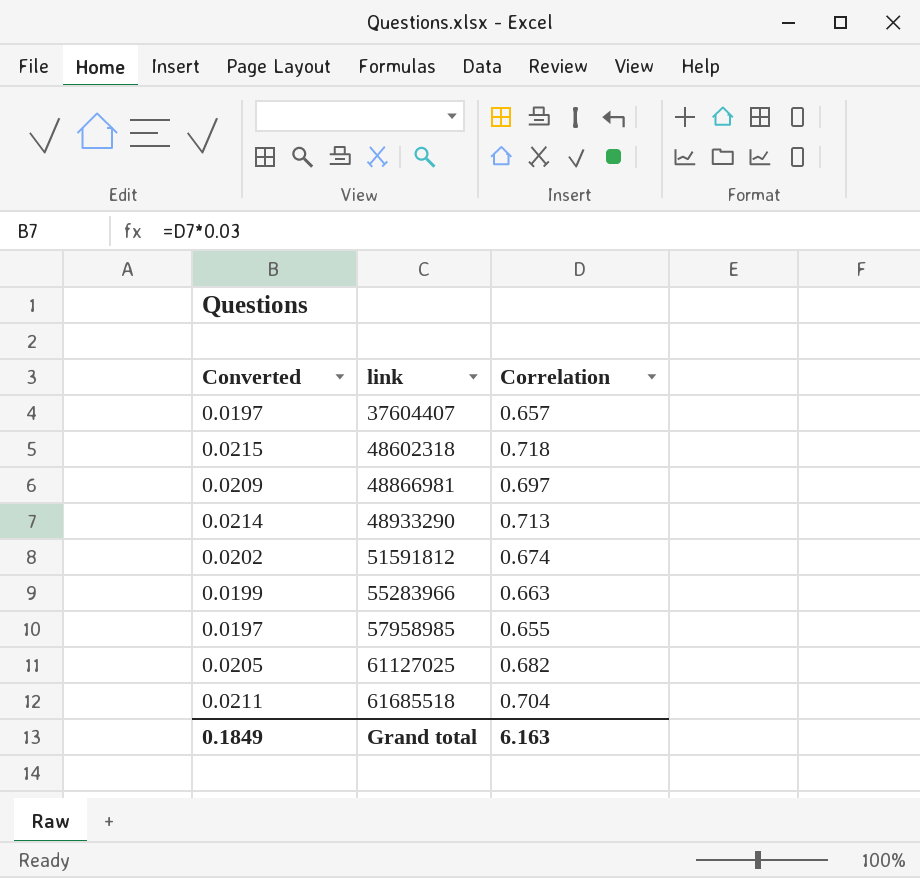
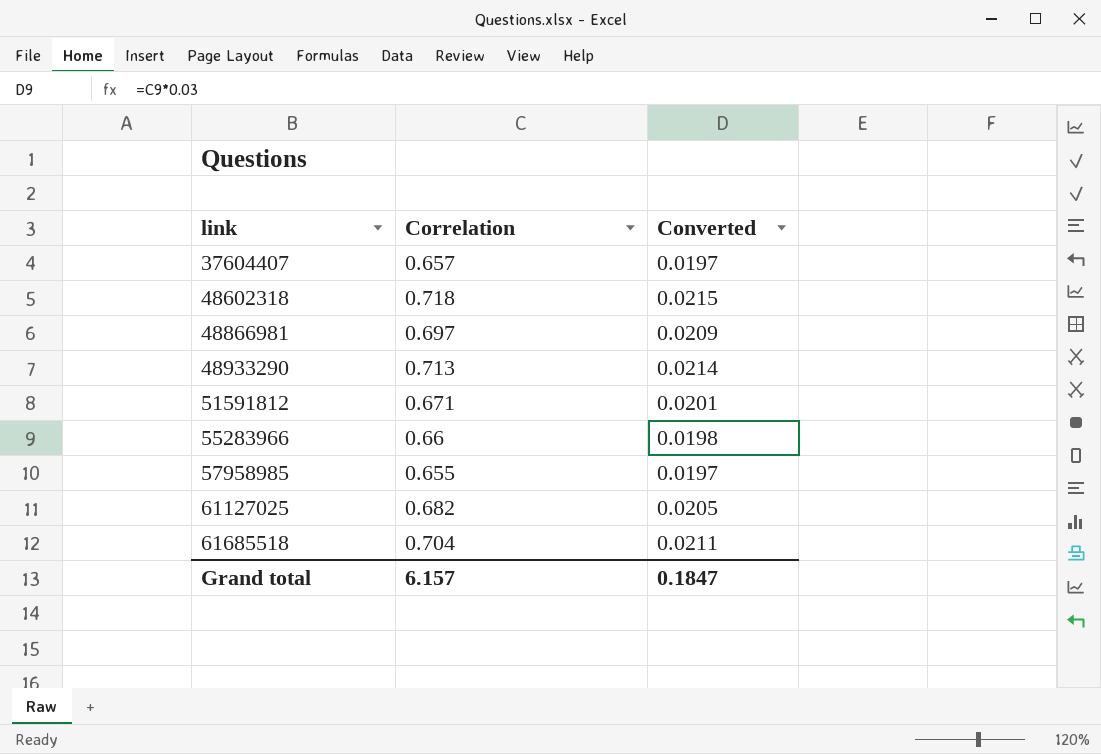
column Converted | position: 1 -> 3
51591812 | Correlation: 0.674 -> 0.671
51591812 | Converted: 0.0202 -> 0.0201
55283966 | Correlation: 0.663 -> 0.66
55283966 | Converted: 0.0199 -> 0.0198
Grand total | Correlation: 6.163 -> 6.157
Grand total | Converted: 0.1849 -> 0.1847

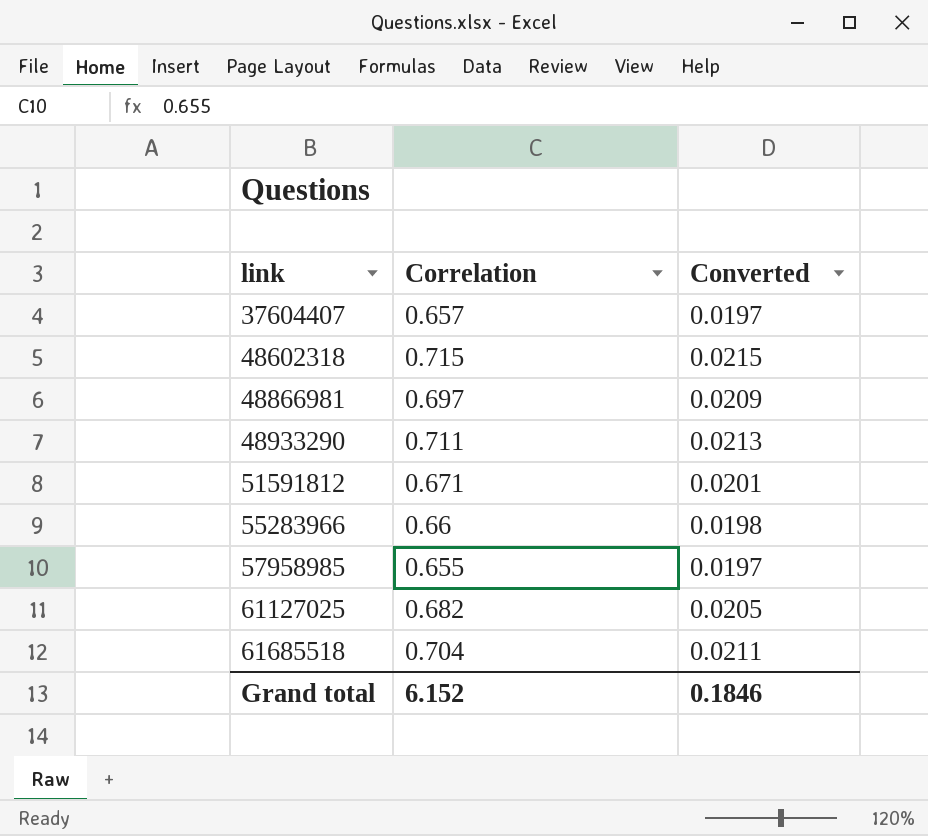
48602318 | Correlation: 0.718 -> 0.715
48933290 | Correlation: 0.713 -> 0.711
48933290 | Converted: 0.0214 -> 0.0213
Grand total | Correlation: 6.157 -> 6.152
Grand total | Converted: 0.1847 -> 0.1846

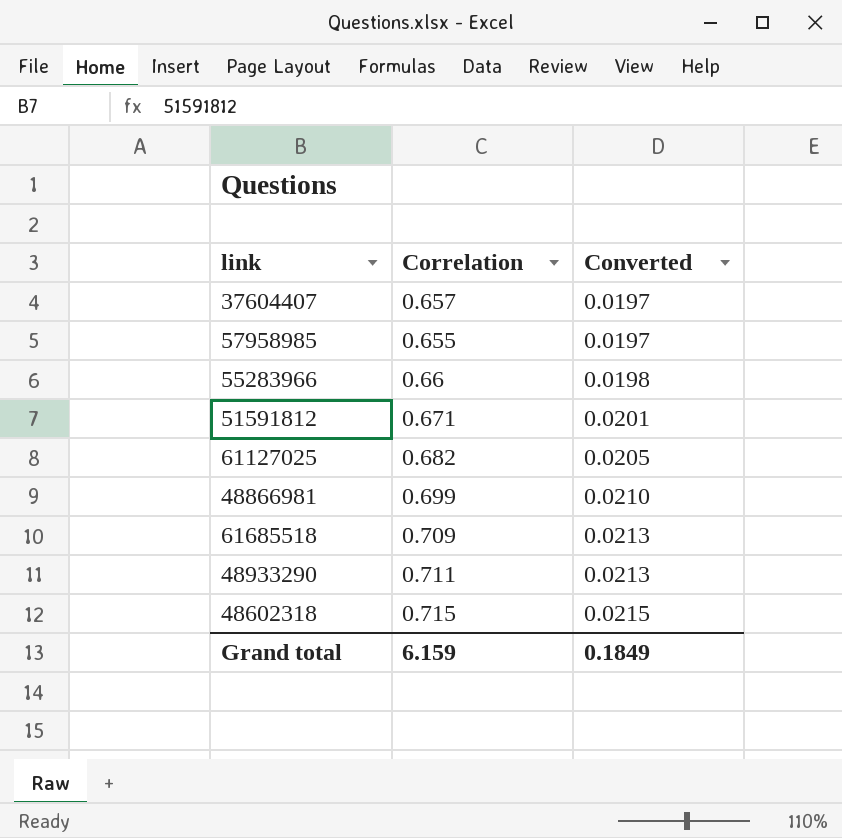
row order: link ascending -> Converted ascending
48866981 | Correlation: 0.697 -> 0.699
48866981 | Converted: 0.0209 -> 0.0210
61685518 | Correlation: 0.704 -> 0.709
61685518 | Converted: 0.0211 -> 0.0213
Grand total | Correlation: 6.152 -> 6.159
Grand total | Converted: 0.1846 -> 0.1849

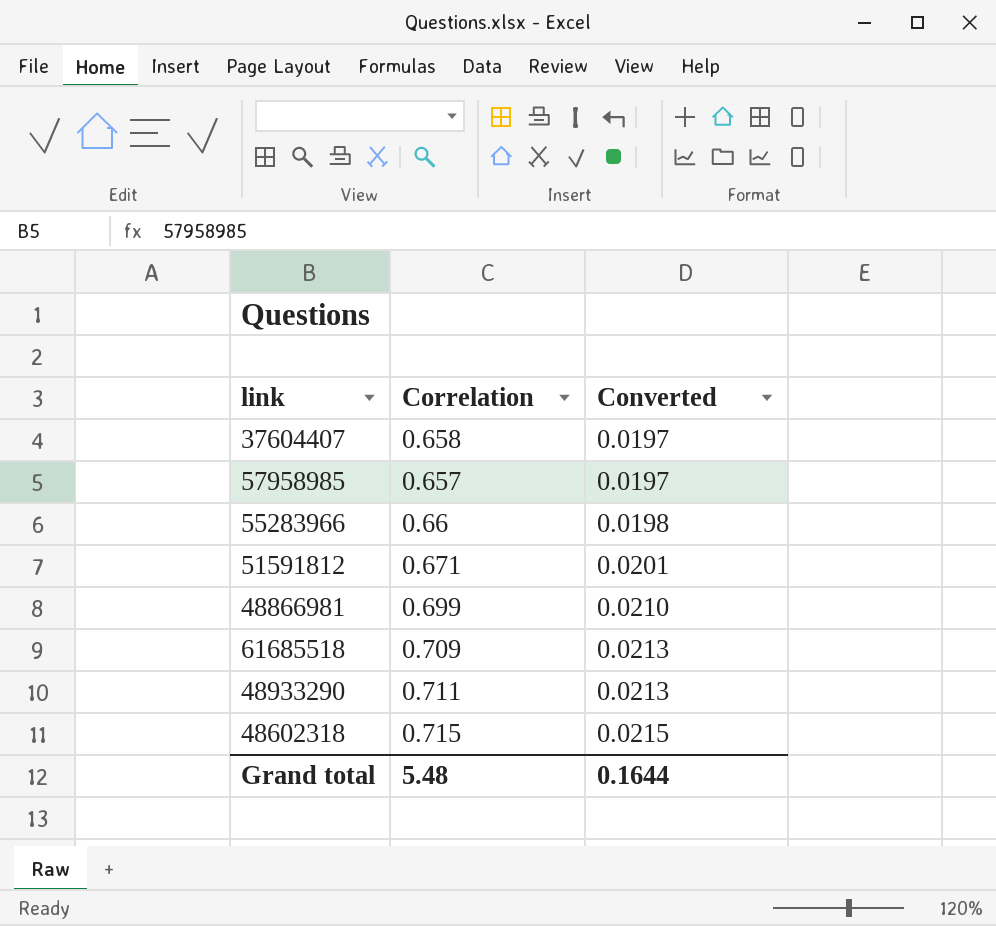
row 61127025: 0.682 | 0.0205 -> none
37604407 | Correlation: 0.657 -> 0.658
57958985 | Correlation: 0.655 -> 0.657
Grand total | Correlation: 6.159 -> 5.48
Grand total | Converted: 0.1849 -> 0.1644

